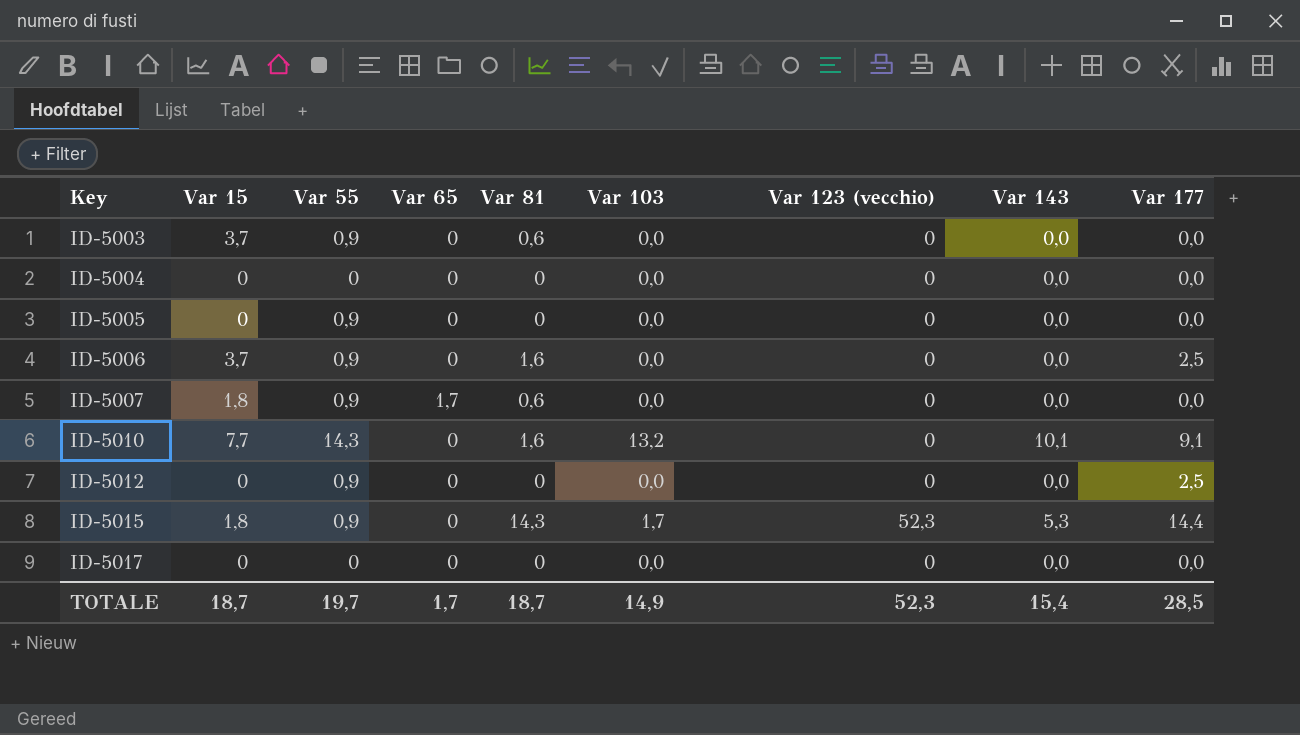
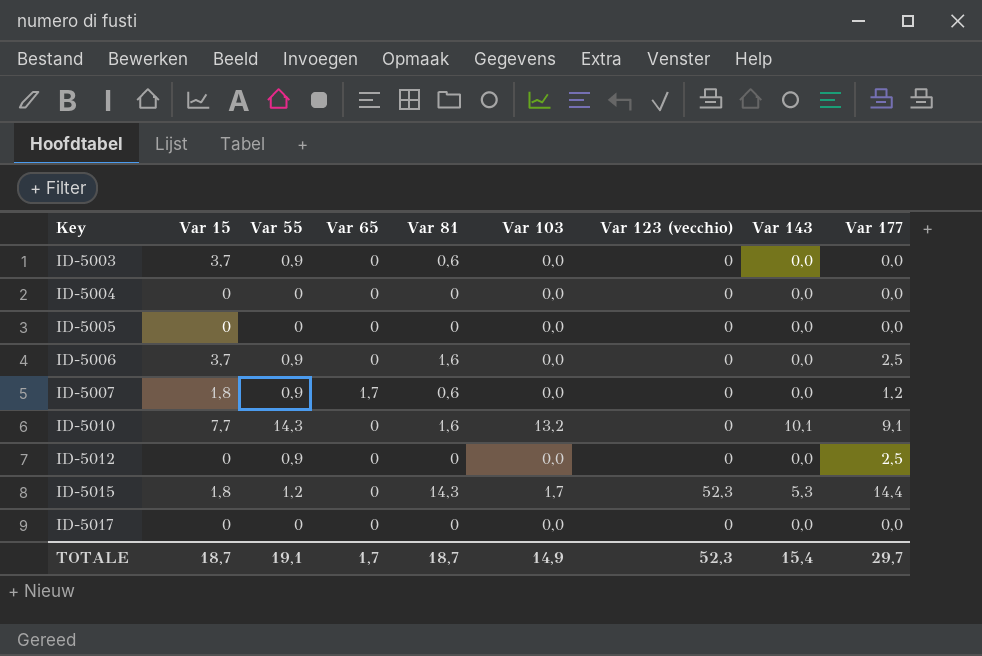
ID-5005 | Var 55: 0,9 -> 0
ID-5007 | Var 177: 0,0 -> 1,2
ID-5015 | Var 55: 0,9 -> 1,2
TOTALE | Var 55: 19,7 -> 19,1
TOTALE | Var 177: 28,5 -> 29,7

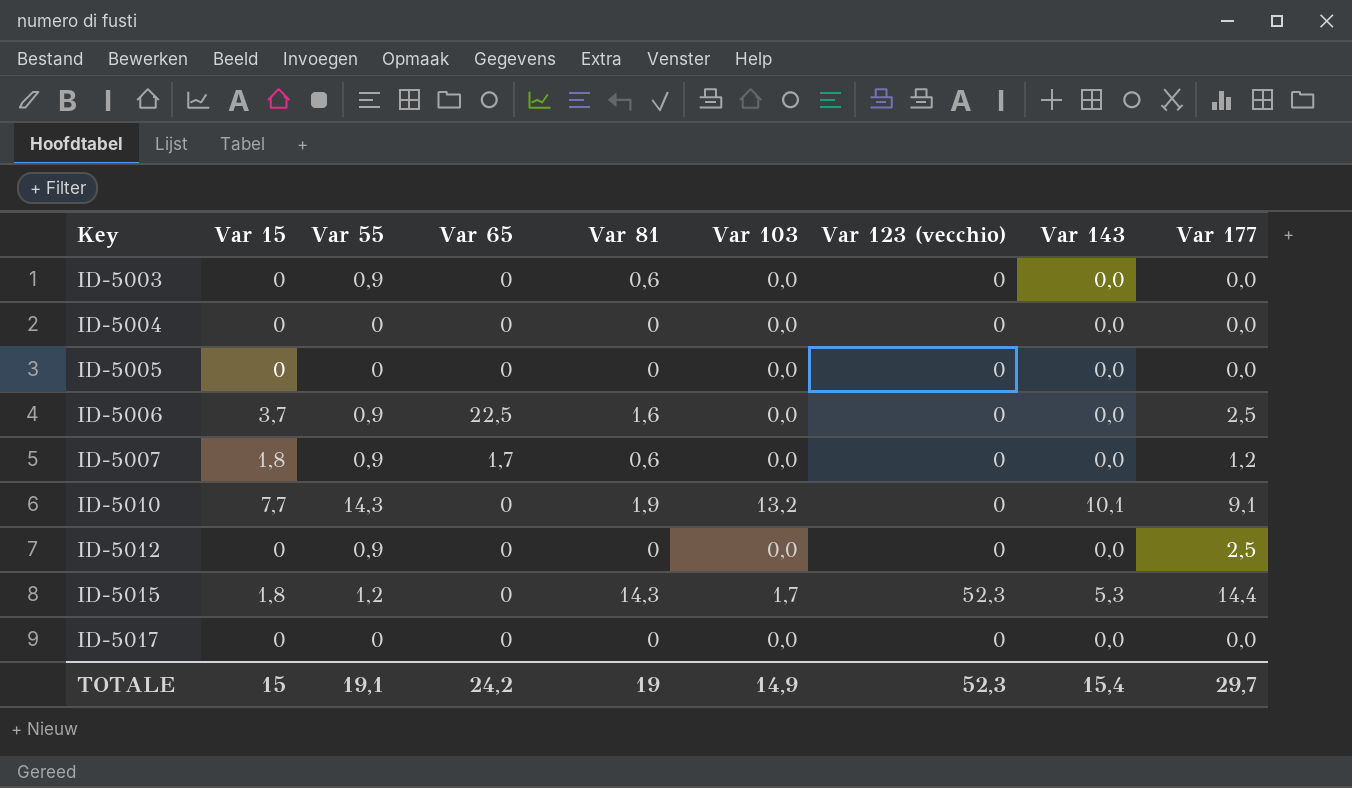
ID-5003 | Var 15: 3,7 -> 0
ID-5006 | Var 65: 0 -> 22,5
ID-5010 | Var 81: 1,6 -> 1,9
TOTALE | Var 15: 18,7 -> 15
TOTALE | Var 65: 1,7 -> 24,2
TOTALE | Var 81: 18,7 -> 19

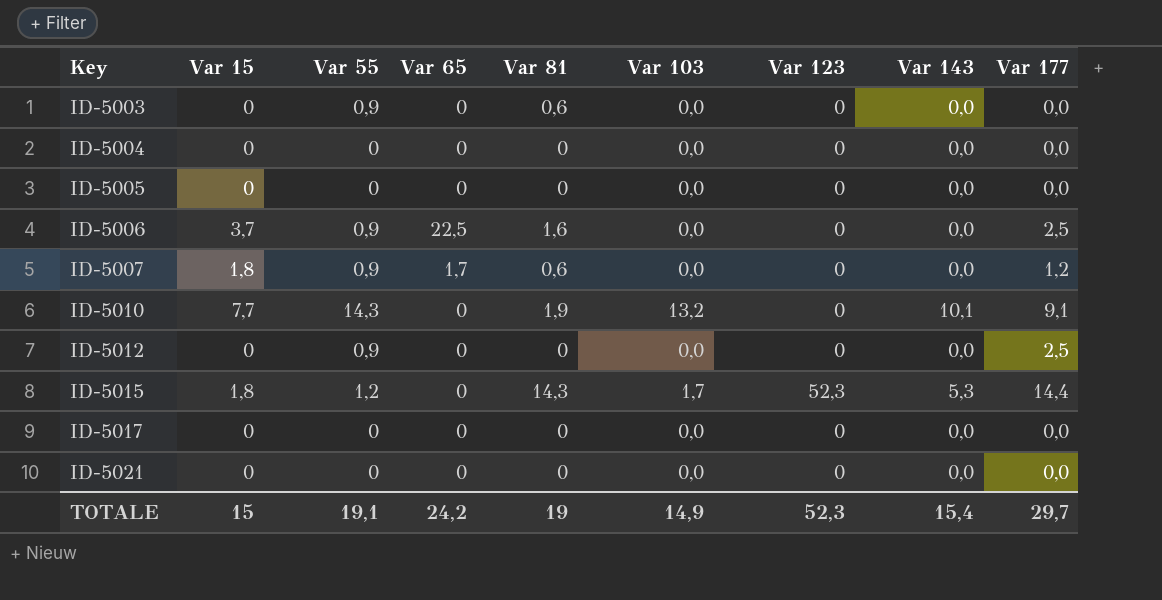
column name: Var 123 (vecchio) -> Var 123
row ID-5021: none -> 0 | 0 | 0 | 0 | 0,0 | 0 | 0,0 | 0,0

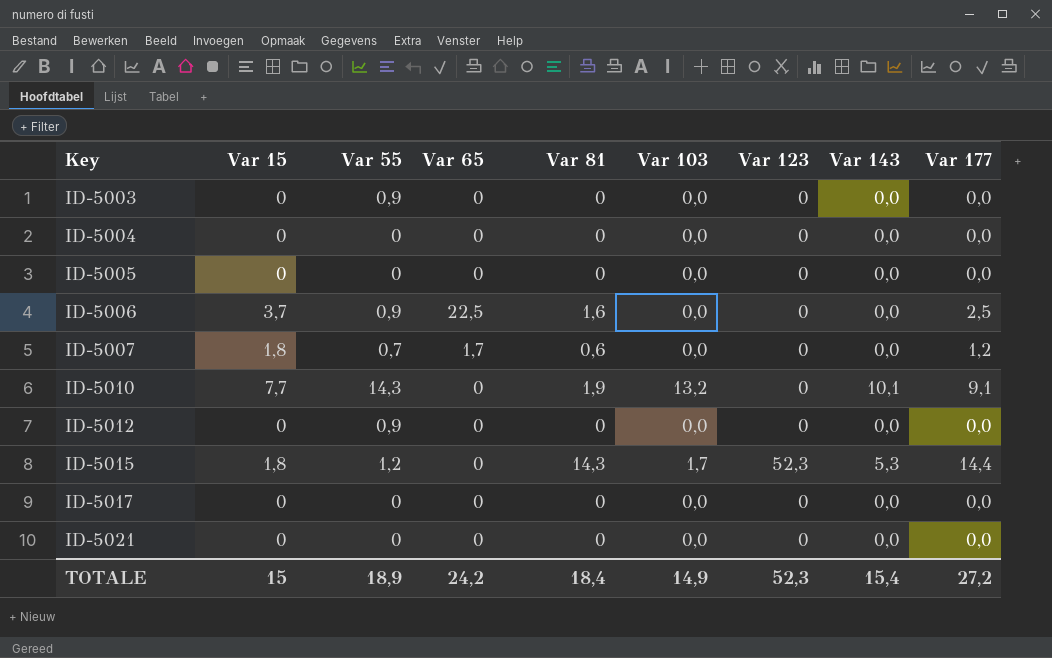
ID-5003 | Var 81: 0,6 -> 0
ID-5007 | Var 55: 0,9 -> 0,7
ID-5012 | Var 177: 2,5 -> 0,0
TOTALE | Var 55: 19,1 -> 18,9
TOTALE | Var 81: 19 -> 18,4
TOTALE | Var 177: 29,7 -> 27,2

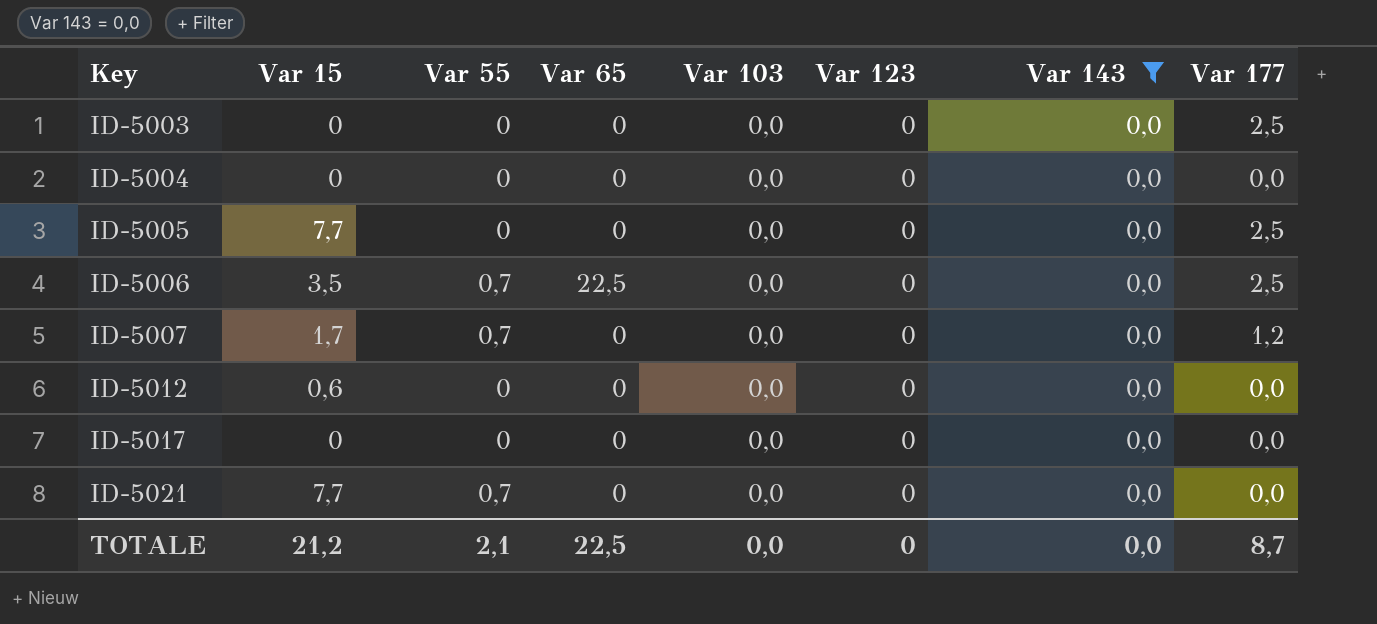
filter: none -> Var 143 = 0,0
column Var 81 | position: 5 -> none
ID-5003 | Var 55: 0,9 -> 0
ID-5003 | Var 177: 0,0 -> 2,5
ID-5005 | Var 15: 0 -> 7,7
ID-5005 | Var 177: 0,0 -> 2,5
ID-5006 | Var 15: 3,7 -> 3,5
ID-5006 | Var 55: 0,9 -> 0,7
ID-5007 | Var 15: 1,8 -> 1,7
ID-5007 | Var 65: 1,7 -> 0
ID-5012 | Var 15: 0 -> 0,6
ID-5012 | Var 55: 0,9 -> 0
ID-5021 | Var 15: 0 -> 7,7
ID-5021 | Var 55: 0 -> 0,7
TOTALE | Var 15: 15 -> 21,2
TOTALE | Var 55: 18,9 -> 2,1
TOTALE | Var 65: 24,2 -> 22,5
TOTALE | Var 103: 14,9 -> 0,0
TOTALE | Var 123: 52,3 -> 0
TOTALE | Var 143: 15,4 -> 0,0
TOTALE | Var 177: 27,2 -> 8,7

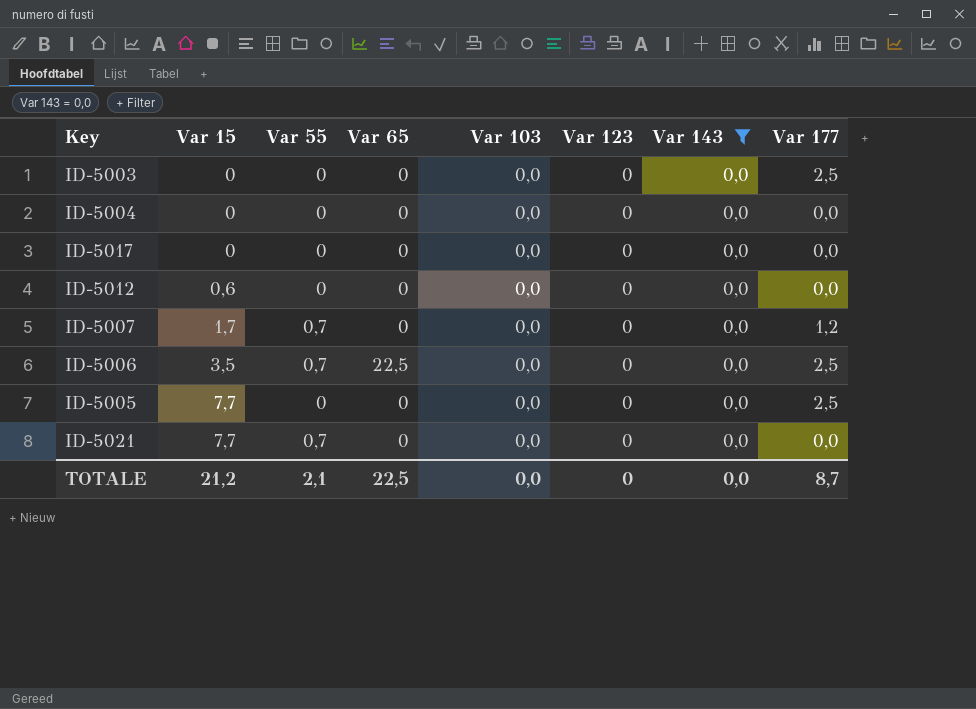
row order: Key ascending -> Var 15 ascending

